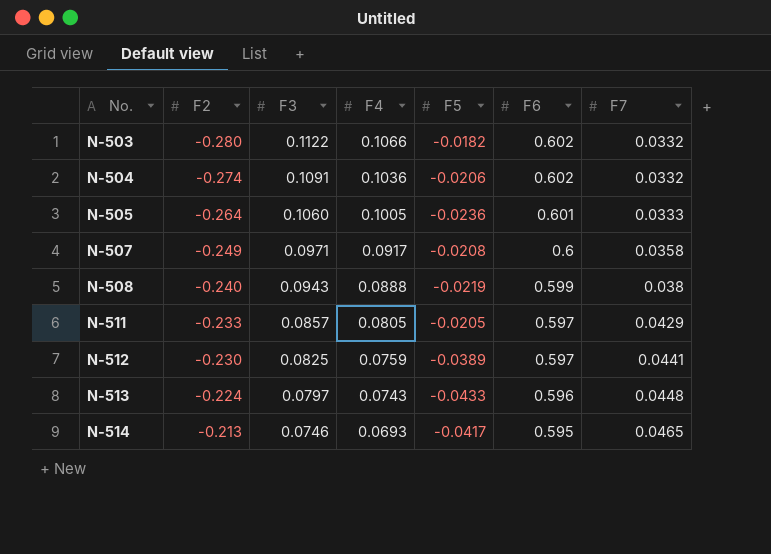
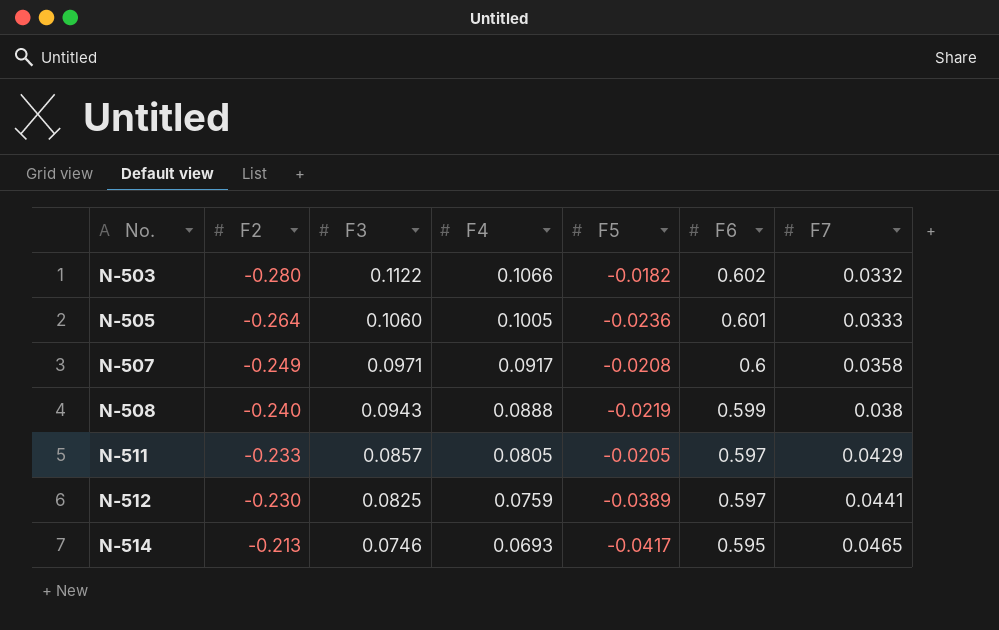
row N-504: -0.274 | 0.1091 | 0.1036 | -0.0206 | 0.602 | 0.0332 -> none
row N-513: -0.224 | 0.0797 | 0.0743 | -0.0433 | 0.596 | 0.0448 -> none

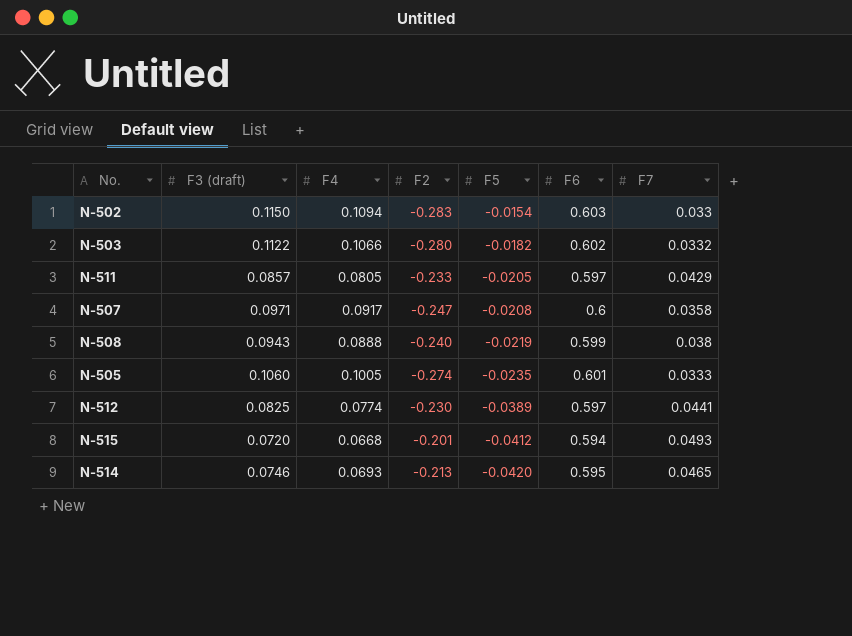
row order: No. ascending -> F5 descending
column name: F3 -> F3 (draft)
column F2 | position: 2 -> 4
row N-502: none -> 0.1150 | 0.1094 | -0.283 | -0.0154 | 0.603 | 0.033
N-507 | F2: -0.249 -> -0.247
N-505 | F2: -0.264 -> -0.274
N-505 | F5: -0.0236 -> -0.0235
N-512 | F4: 0.0759 -> 0.0774
row N-515: none -> 0.0720 | 0.0668 | -0.201 | -0.0412 | 0.594 | 0.0493
N-514 | F5: -0.0417 -> -0.0420

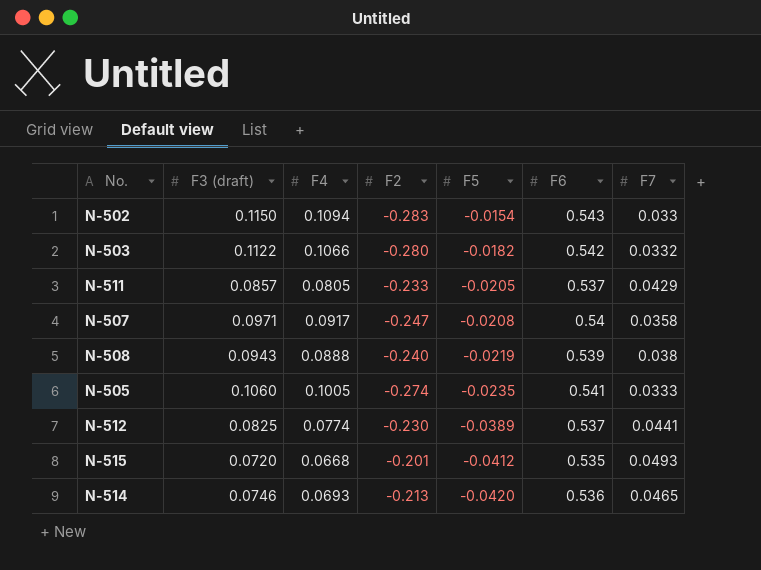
N-502 | F6: 0.603 -> 0.543
N-503 | F6: 0.602 -> 0.542
N-511 | F6: 0.597 -> 0.537
N-507 | F6: 0.6 -> 0.54
N-508 | F6: 0.599 -> 0.539
N-505 | F6: 0.601 -> 0.541
N-512 | F6: 0.597 -> 0.537
N-515 | F6: 0.594 -> 0.535
N-514 | F6: 0.595 -> 0.536

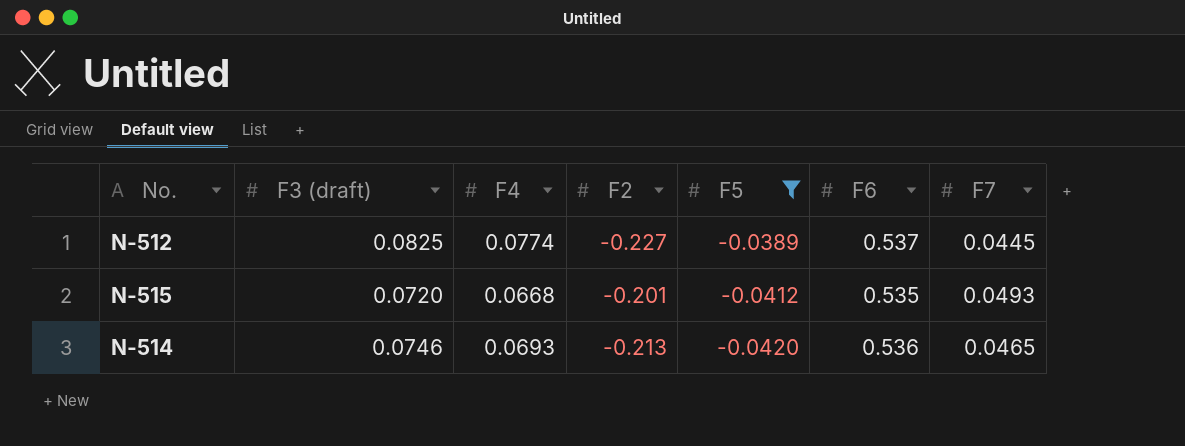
filter: none -> F5 <= -0.0389
N-512 | F2: -0.230 -> -0.227
N-512 | F7: 0.0441 -> 0.0445

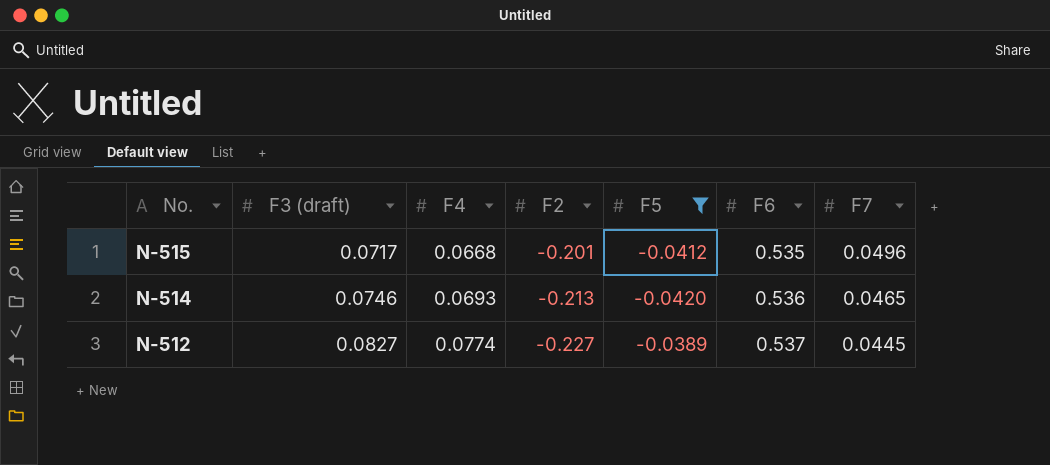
row order: F5 descending -> No. descending
N-515 | F3 (draft): 0.0720 -> 0.0717
N-515 | F7: 0.0493 -> 0.0496
N-512 | F3 (draft): 0.0825 -> 0.0827

